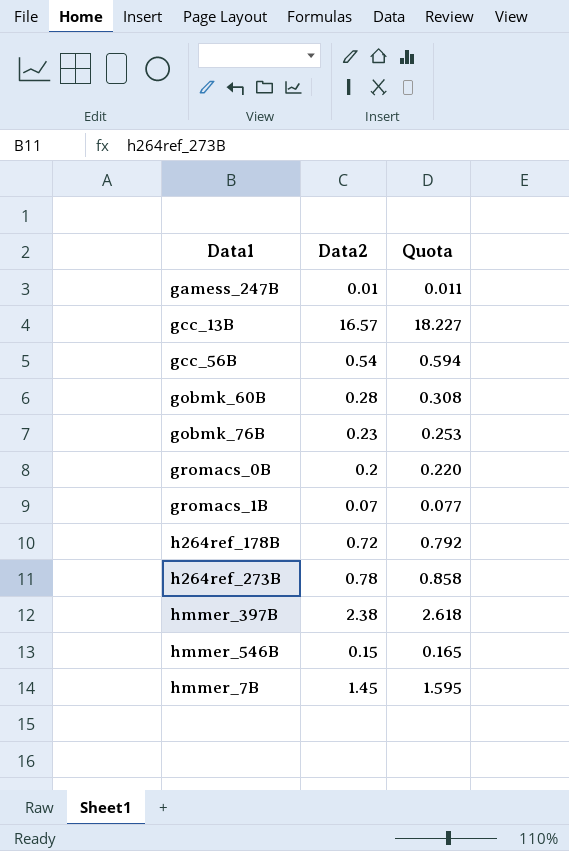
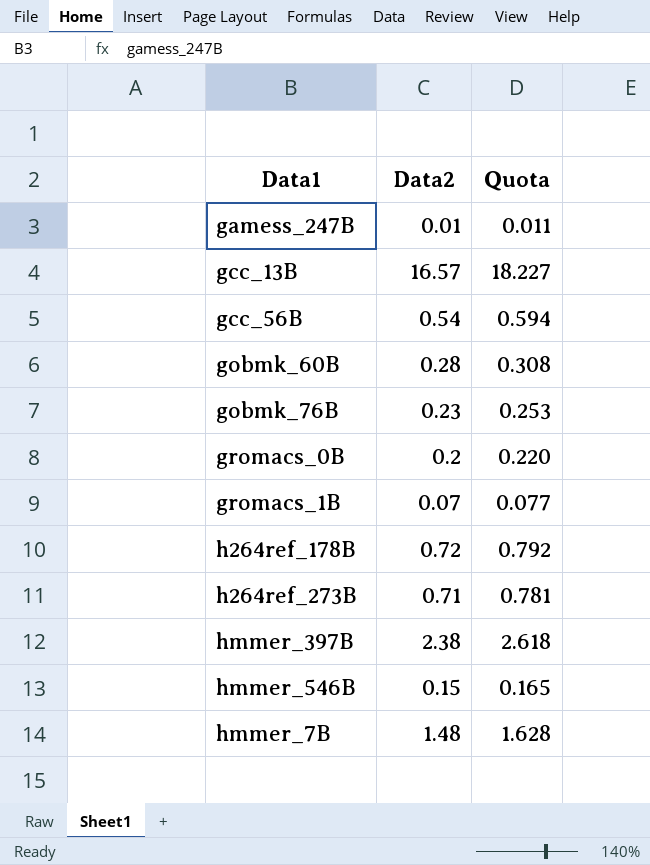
h264ref_273B | Data2: 0.78 -> 0.71
h264ref_273B | Quota: 0.858 -> 0.781
hmmer_7B | Data2: 1.45 -> 1.48
hmmer_7B | Quota: 1.595 -> 1.628

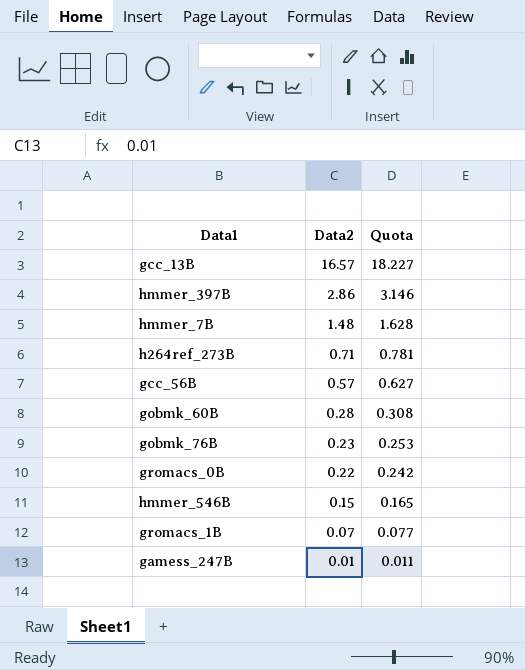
row order: none -> Data2 descending
row h264ref_178B: 0.72 | 0.792 -> none
hmmer_397B | Data2: 2.38 -> 2.86
hmmer_397B | Quota: 2.618 -> 3.146
gcc_56B | Data2: 0.54 -> 0.57
gcc_56B | Quota: 0.594 -> 0.627
gromacs_0B | Data2: 0.2 -> 0.22
gromacs_0B | Quota: 0.220 -> 0.242

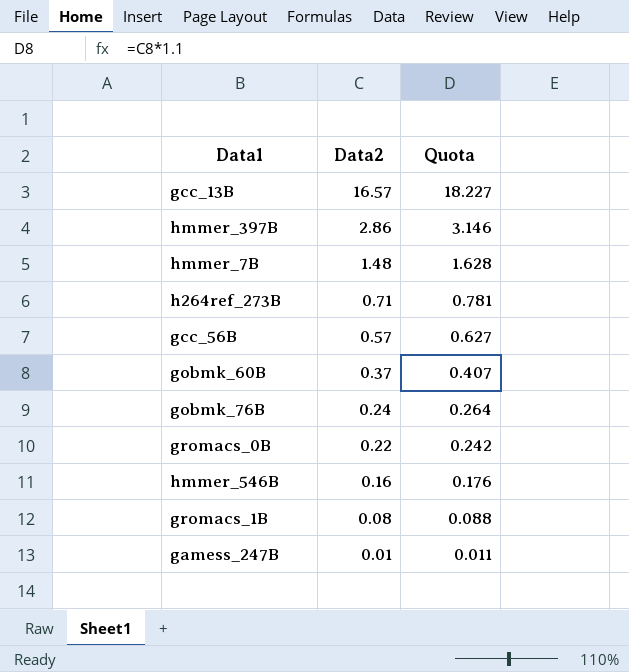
gobmk_60B | Data2: 0.28 -> 0.37
gobmk_60B | Quota: 0.308 -> 0.407
gobmk_76B | Data2: 0.23 -> 0.24
gobmk_76B | Quota: 0.253 -> 0.264
hmmer_546B | Data2: 0.15 -> 0.16
hmmer_546B | Quota: 0.165 -> 0.176
gromacs_1B | Data2: 0.07 -> 0.08
gromacs_1B | Quota: 0.077 -> 0.088

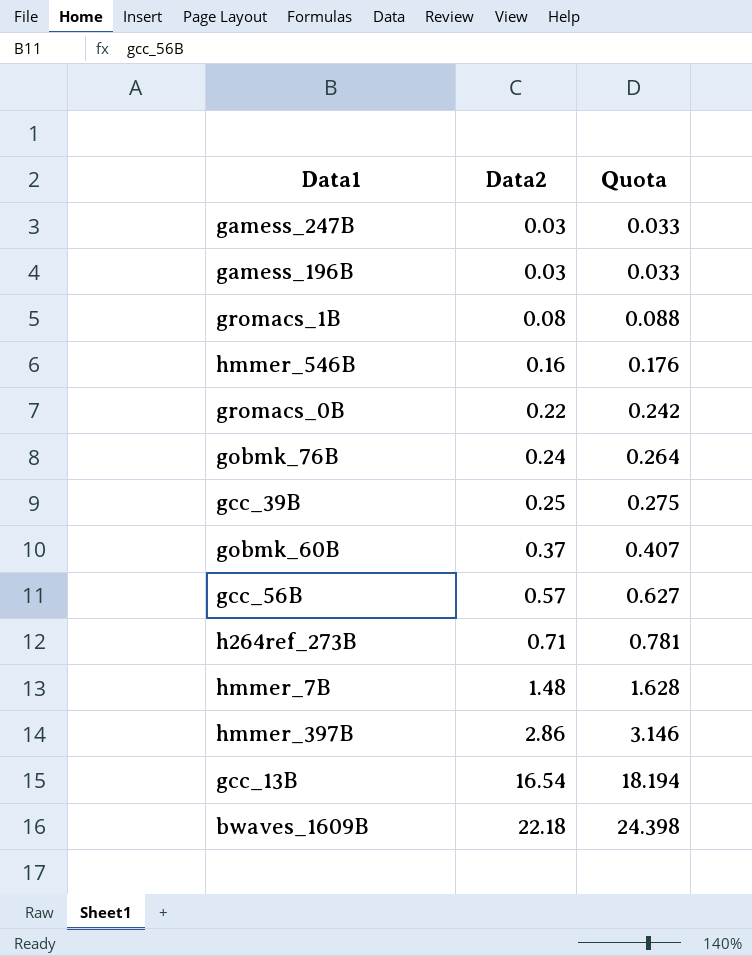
row order: Data2 descending -> Data2 ascending
gamess_247B | Data2: 0.01 -> 0.03
gamess_247B | Quota: 0.011 -> 0.033
row gamess_196B: none -> 0.03 | 0.033
row gcc_39B: none -> 0.25 | 0.275
gcc_13B | Data2: 16.57 -> 16.54
gcc_13B | Quota: 18.227 -> 18.194
row bwaves_1609B: none -> 22.18 | 24.398

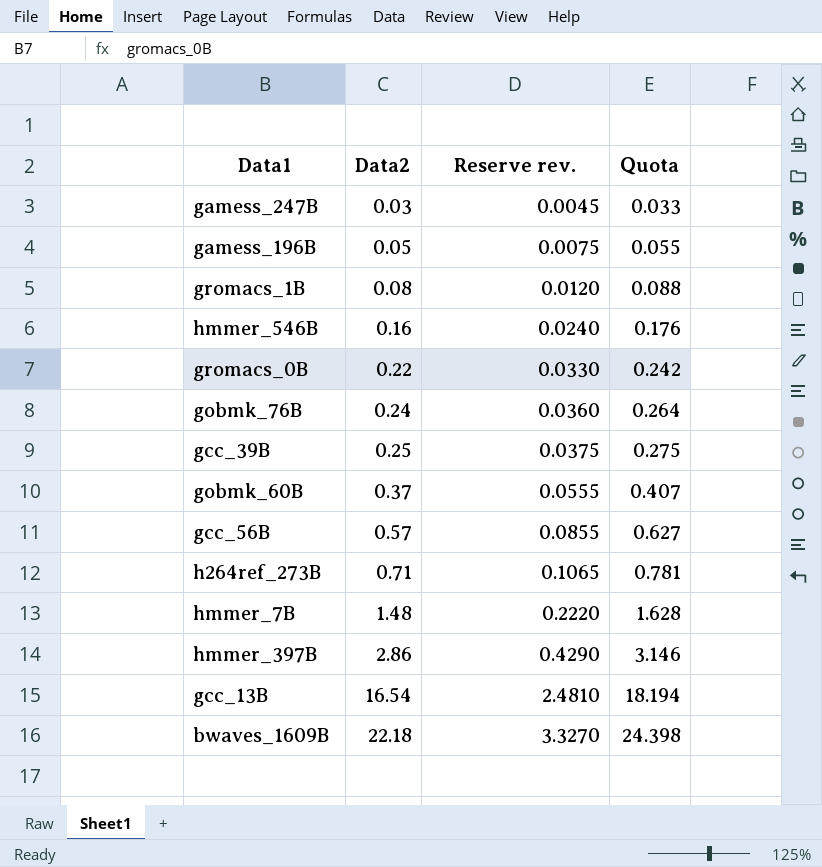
column Reserve rev. | formula: none -> [Data2] * 0.15
gamess_196B | Data2: 0.03 -> 0.05
gamess_196B | Quota: 0.033 -> 0.055

